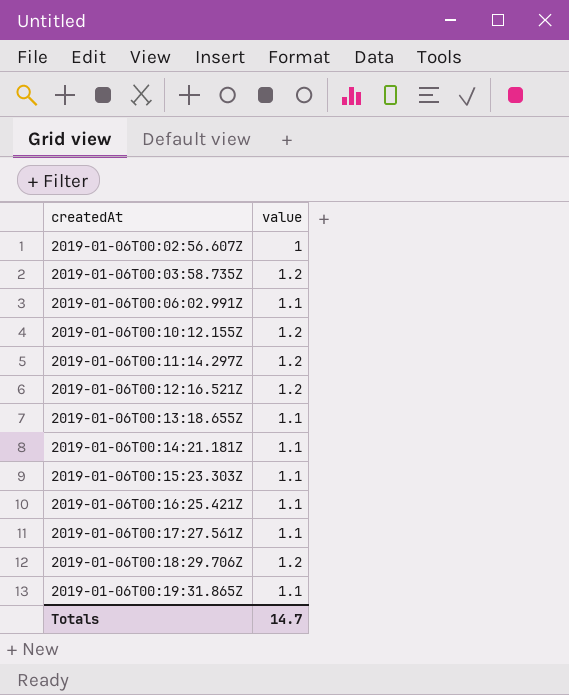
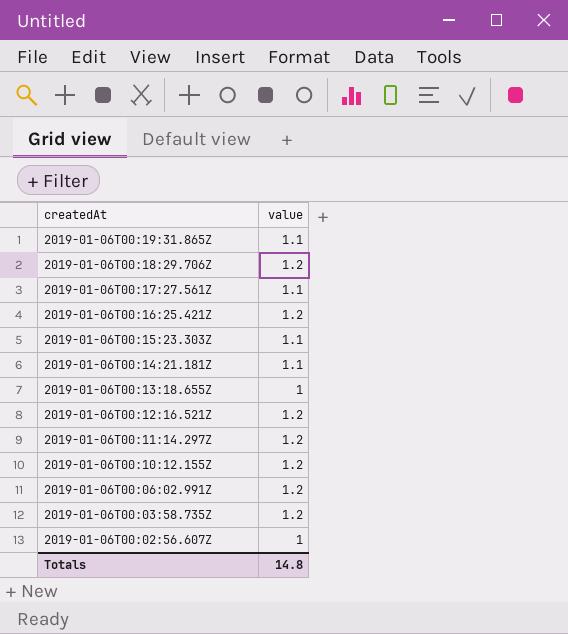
row order: createdAt ascending -> createdAt descending
2019-01-06T00:16:25.421Z | value: 1.1 -> 1.2
2019-01-06T00:13:18.655Z | value: 1.1 -> 1
2019-01-06T00:06:02.991Z | value: 1.1 -> 1.2
Totals | value: 14.7 -> 14.8

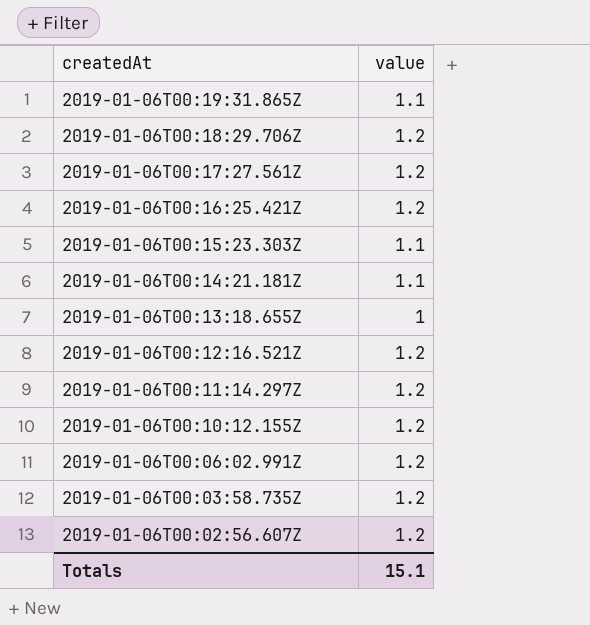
2019-01-06T00:17:27.561Z | value: 1.1 -> 1.2
2019-01-06T00:02:56.607Z | value: 1 -> 1.2
Totals | value: 14.8 -> 15.1

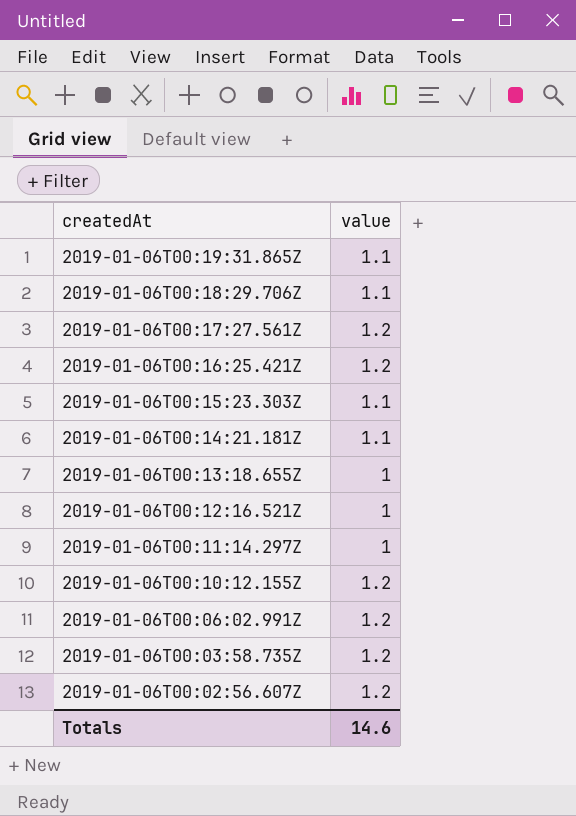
2019-01-06T00:18:29.706Z | value: 1.2 -> 1.1
2019-01-06T00:12:16.521Z | value: 1.2 -> 1
2019-01-06T00:11:14.297Z | value: 1.2 -> 1
Totals | value: 15.1 -> 14.6

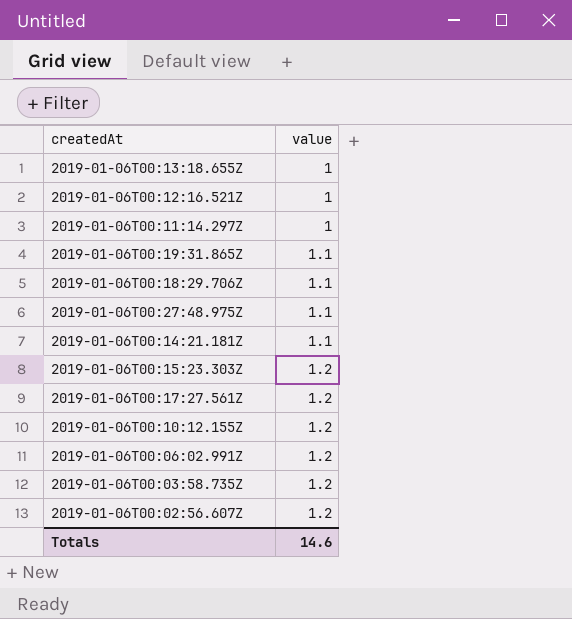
row order: createdAt descending -> value ascending
row 2019-01-06T00:16:25.421Z: 1.2 -> none
row 2019-01-06T00:27:48.975Z: none -> 1.1
2019-01-06T00:15:23.303Z | value: 1.1 -> 1.2

